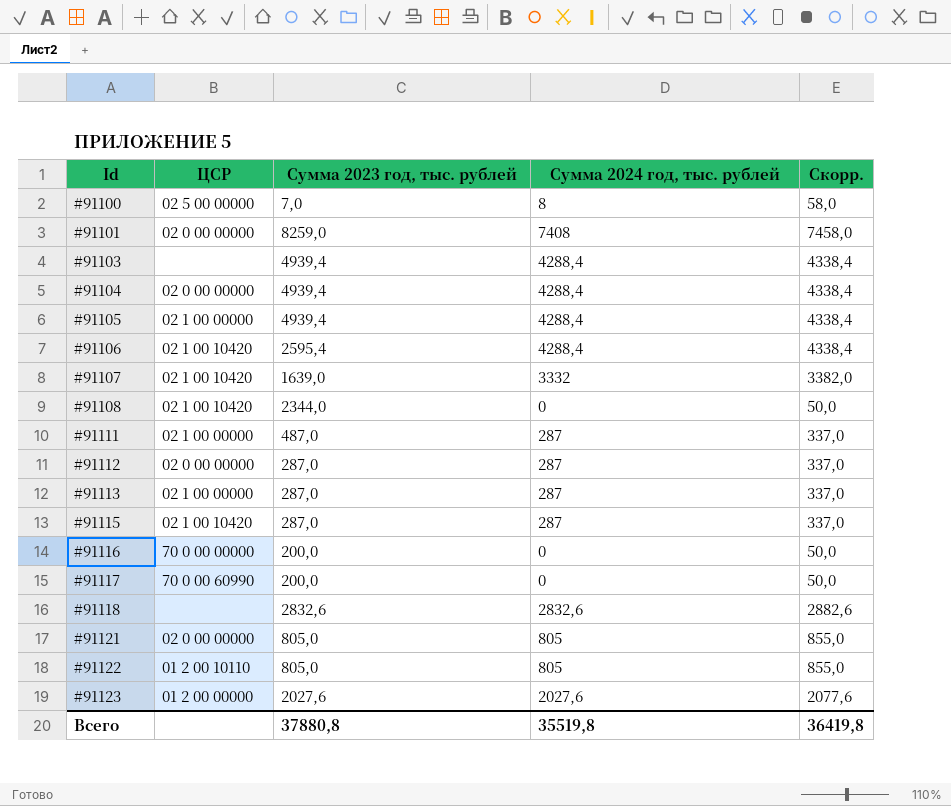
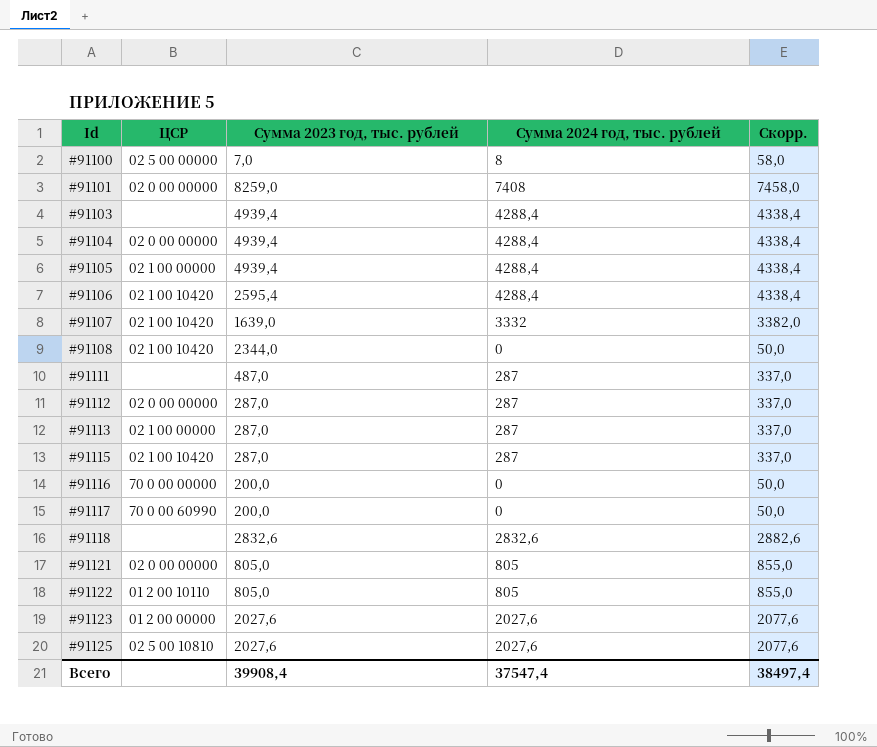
#91111 | ЦСР: 02 1 00 00000 -> none
row #91125: none -> 02 5 00 10810 | 2027,6 | 2027,6 | 2077,6
Всего | Сумма 2023 год, тыс. рублей: 37880,8 -> 39908,4
Всего | Сумма 2024 год, тыс. рублей: 35519,8 -> 37547,4
Всего | Скорр.: 36419,8 -> 38497,4

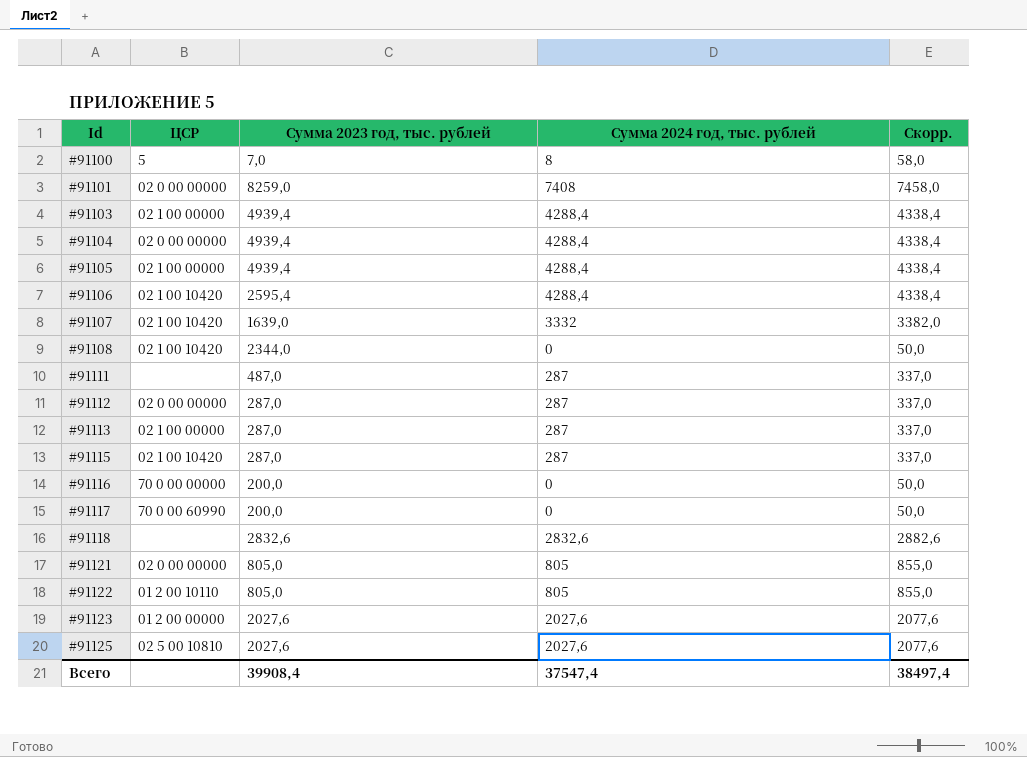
#91100 | ЦСР: 02 5 00 00000 -> 5
#91103 | ЦСР: none -> 02 1 00 00000

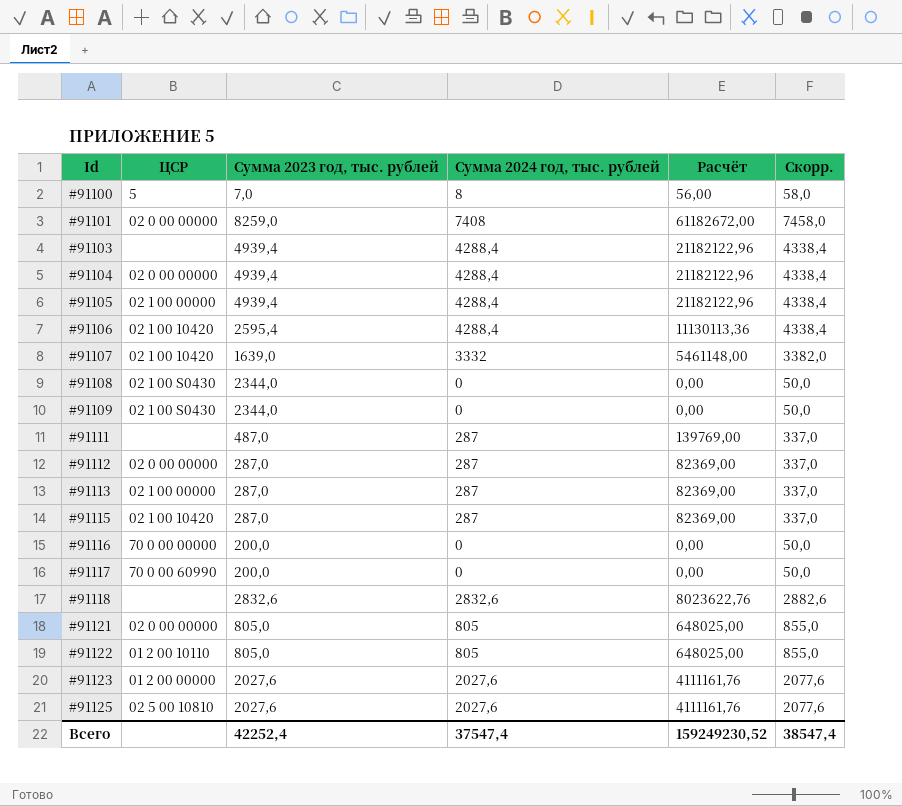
column Расчёт | formula: none -> [Сумма 2023 год, тыс. рублей] * [Сумма 2024 год, тыс. рублей]
#91103 | ЦСР: 02 1 00 00000 -> none
#91108 | ЦСР: 02 1 00 10420 -> 02 1 00 S0430
row #91109: none -> 02 1 00 S0430 | 2344,0 | 0 | 0,00 | 50,0
Всего | Сумма 2023 год, тыс. рублей: 39908,4 -> 42252,4
Всего | Скорр.: 38497,4 -> 38547,4

